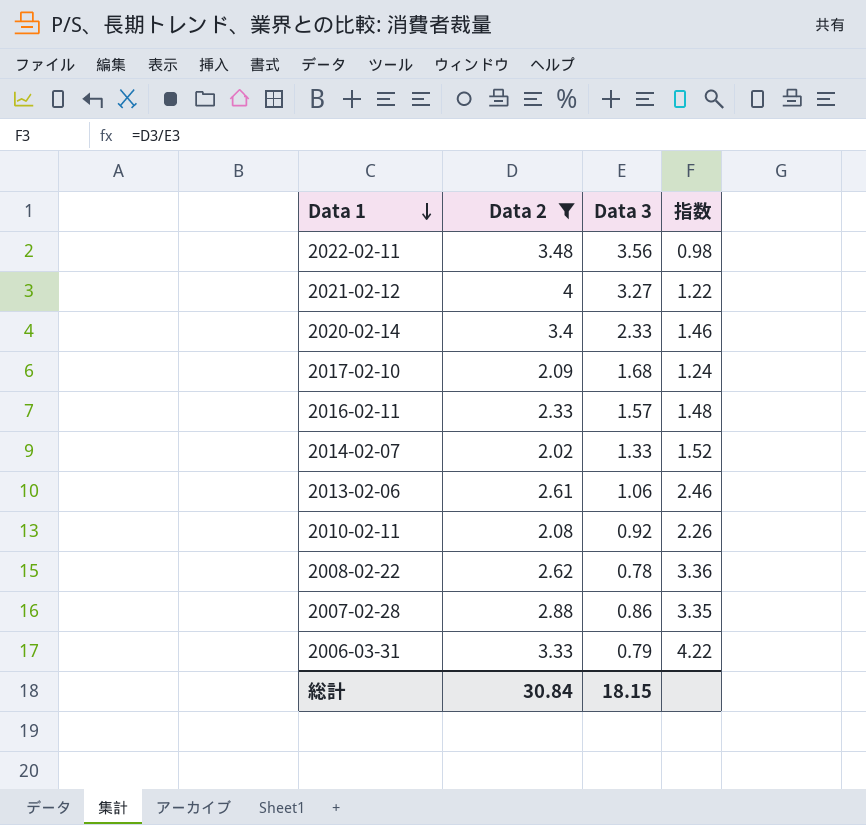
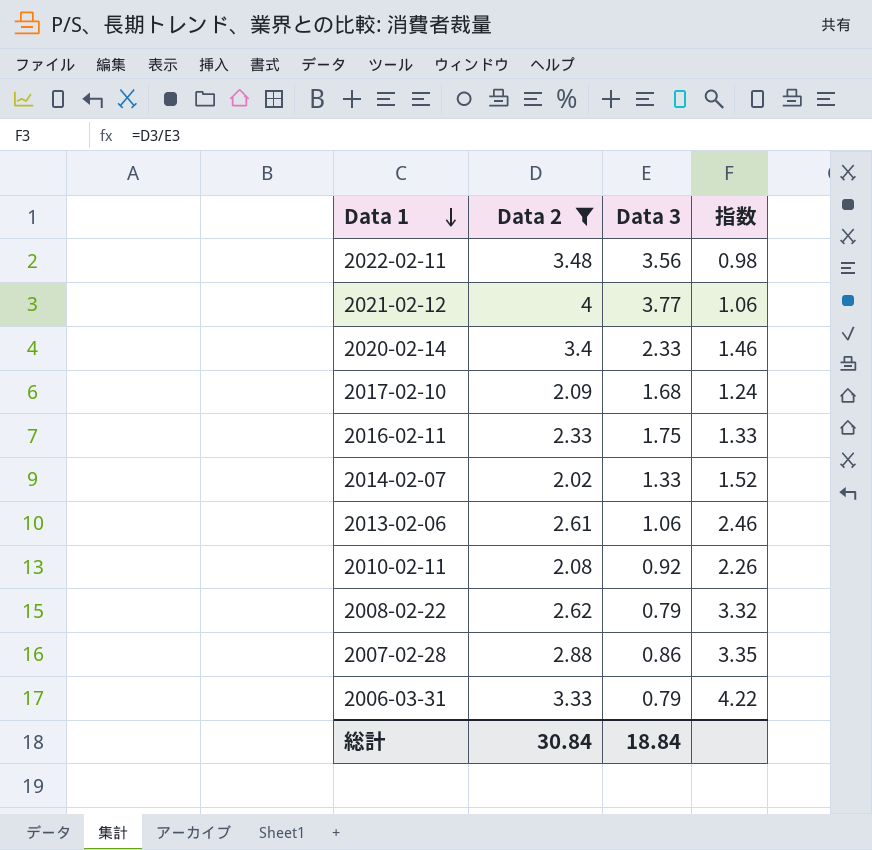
2021-02-12 | Data 3: 3.27 -> 3.77
2021-02-12 | 指数: 1.22 -> 1.06
2016-02-11 | Data 3: 1.57 -> 1.75
2016-02-11 | 指数: 1.48 -> 1.33
2008-02-22 | Data 3: 0.78 -> 0.79
2008-02-22 | 指数: 3.36 -> 3.32
総計 | Data 3: 18.15 -> 18.84

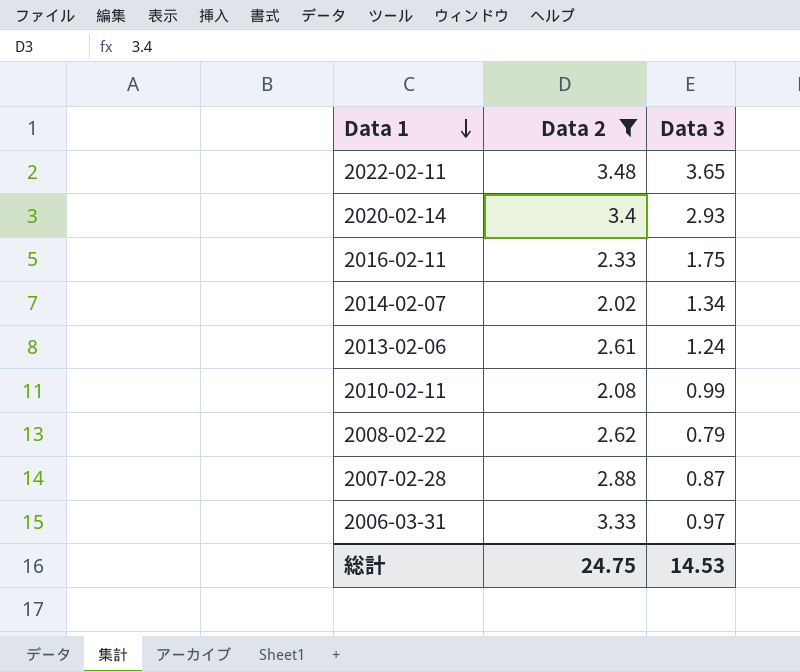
column 指数 | formula: [Data 2] / [Data 3] -> none
row 2021-02-12: 4 | 3.77 | 1.06 -> none
row 2017-02-10: 2.09 | 1.68 | 1.24 -> none
2022-02-11 | Data 3: 3.56 -> 3.65
2020-02-14 | Data 3: 2.33 -> 2.93
2014-02-07 | Data 3: 1.33 -> 1.34
2013-02-06 | Data 3: 1.06 -> 1.24
2010-02-11 | Data 3: 0.92 -> 0.99
2007-02-28 | Data 3: 0.86 -> 0.87
2006-03-31 | Data 3: 0.79 -> 0.97
総計 | Data 2: 30.84 -> 24.75
総計 | Data 3: 18.84 -> 14.53

